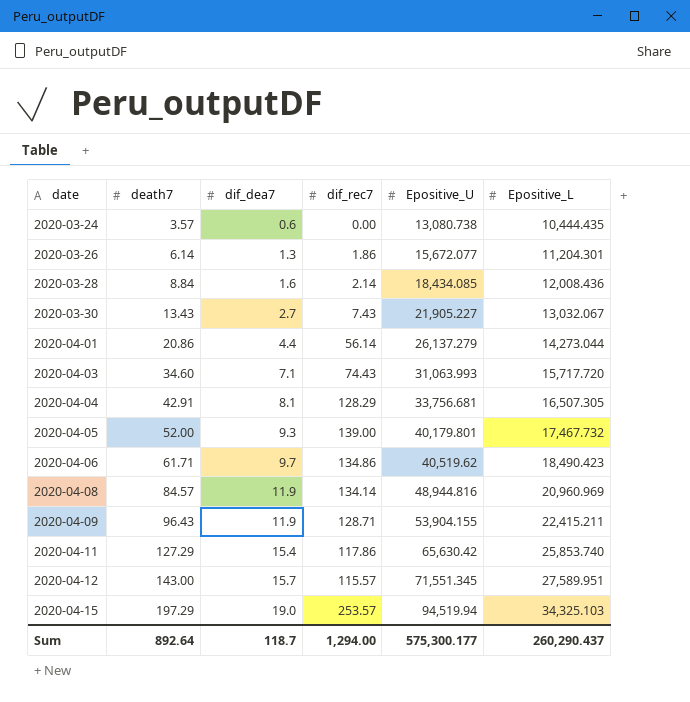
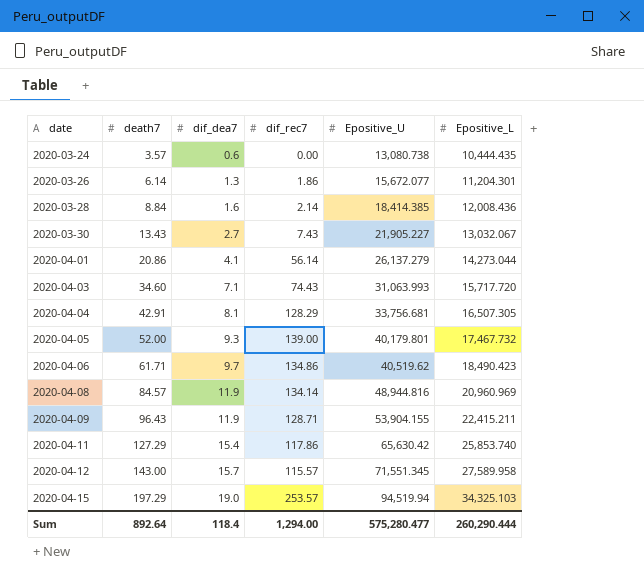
2020-03-28 | Epositive_U: 18,434.085 -> 18,414.385
2020-04-01 | dif_dea7: 4.4 -> 4.1
2020-04-12 | Epositive_L: 27,589.951 -> 27,589.958
Sum | dif_dea7: 118.7 -> 118.4
Sum | Epositive_U: 575,300.177 -> 575,280.477
Sum | Epositive_L: 260,290.437 -> 260,290.444

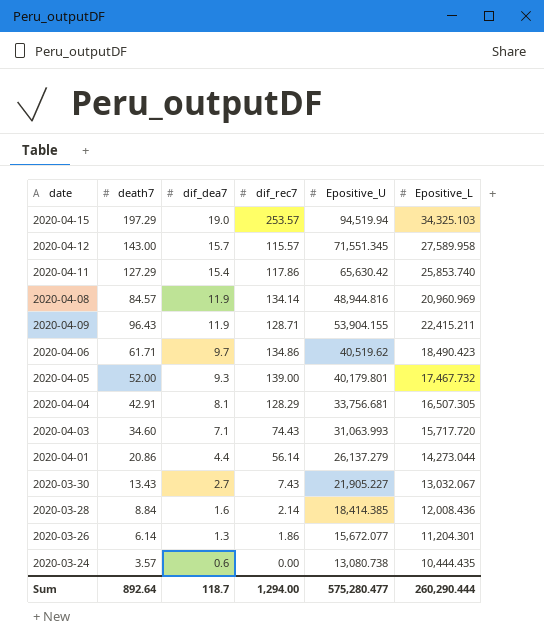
row order: date ascending -> dif_dea7 descending
2020-04-01 | dif_dea7: 4.1 -> 4.4
Sum | dif_dea7: 118.4 -> 118.7

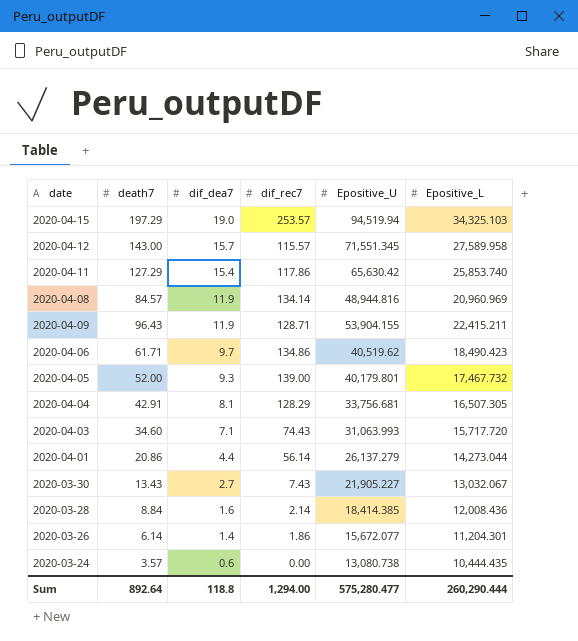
2020-03-26 | dif_dea7: 1.3 -> 1.4
Sum | dif_dea7: 118.7 -> 118.8

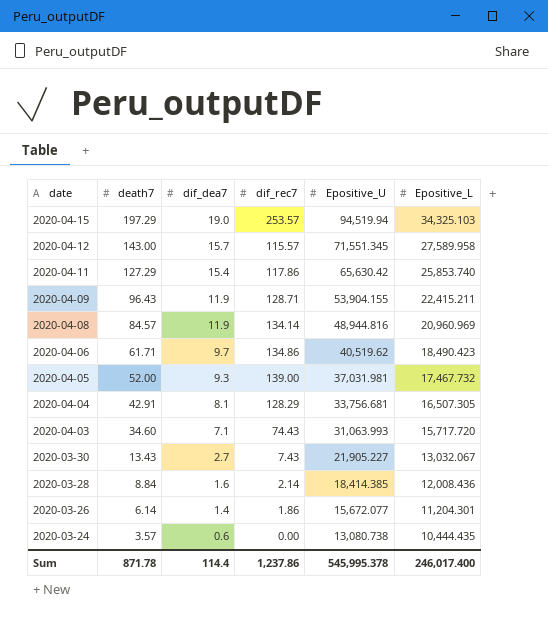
row order: dif_dea7 descending -> date descending
row 2020-04-01: 20.86 | 4.4 | 56.14 | 26,137.279 | 14,273.044 -> none
2020-04-05 | Epositive_U: 40,179.801 -> 37,031.981
Sum | death7: 892.64 -> 871.78
Sum | dif_dea7: 118.8 -> 114.4
Sum | dif_rec7: 1,294.00 -> 1,237.86
Sum | Epositive_U: 575,280.477 -> 545,995.378
Sum | Epositive_L: 260,290.444 -> 246,017.400

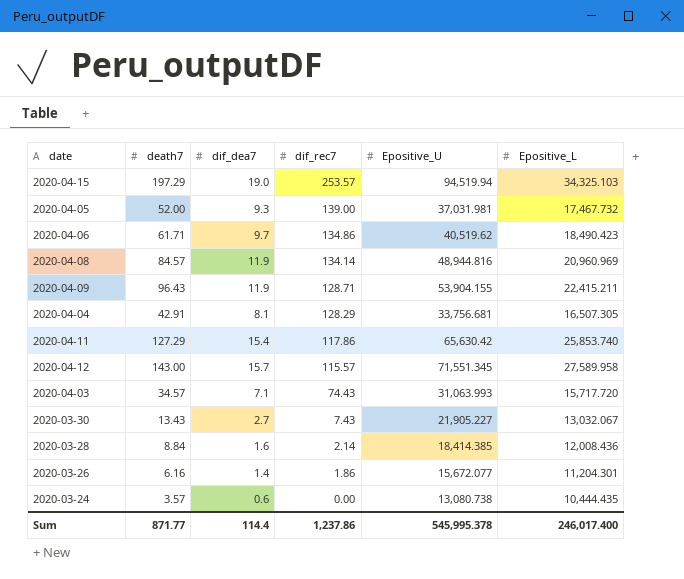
row order: date descending -> dif_rec7 descending
2020-04-03 | death7: 34.60 -> 34.57
2020-03-26 | death7: 6.14 -> 6.16
Sum | death7: 871.78 -> 871.77

